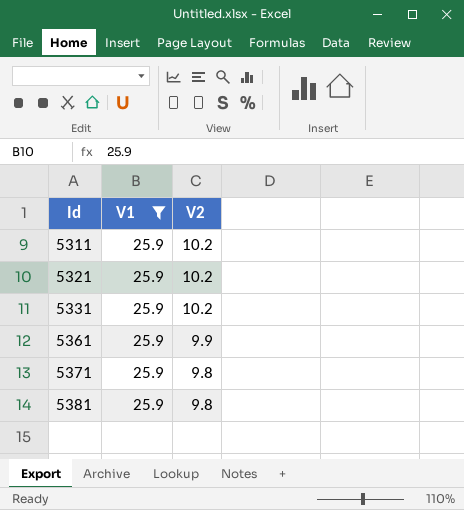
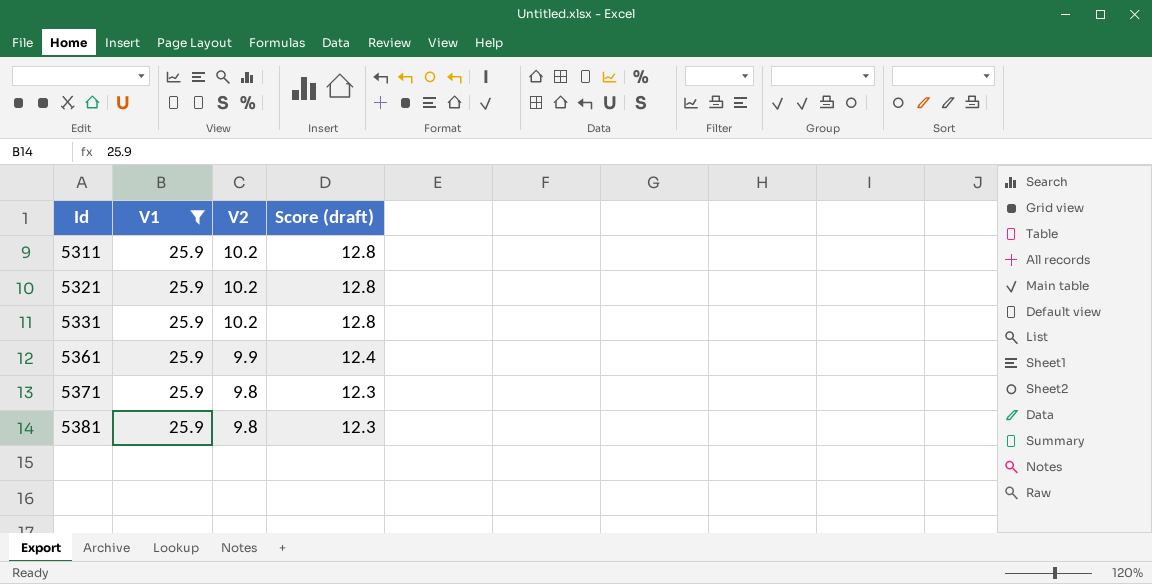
column Score (draft) | formula: none -> [V2] * 1.25

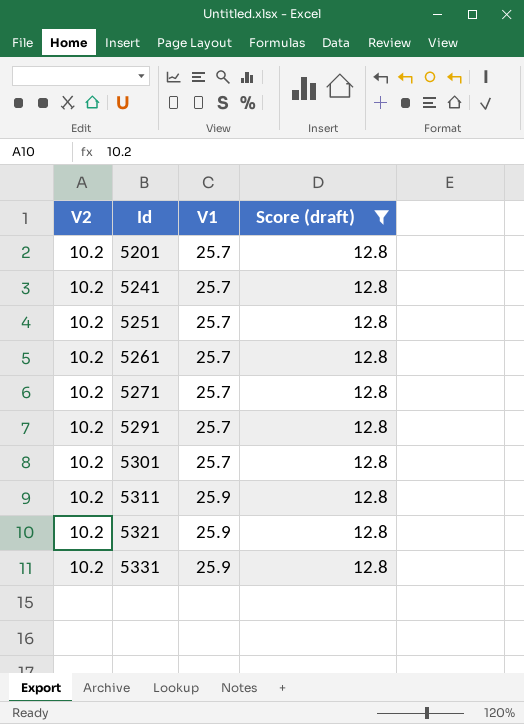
filter: V1 = 25.9 -> Score (draft) = 12.8
column V2 | position: 3 -> 1

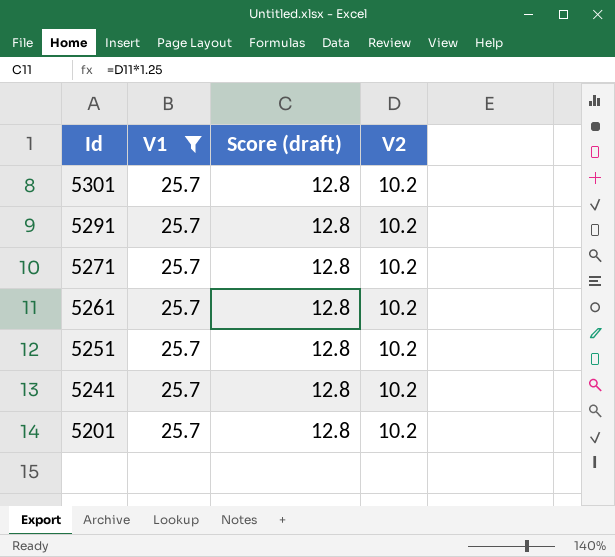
filter: Score (draft) = 12.8 -> V1 = 25.7
row order: Id ascending -> Id descending
column V2 | position: 1 -> 4

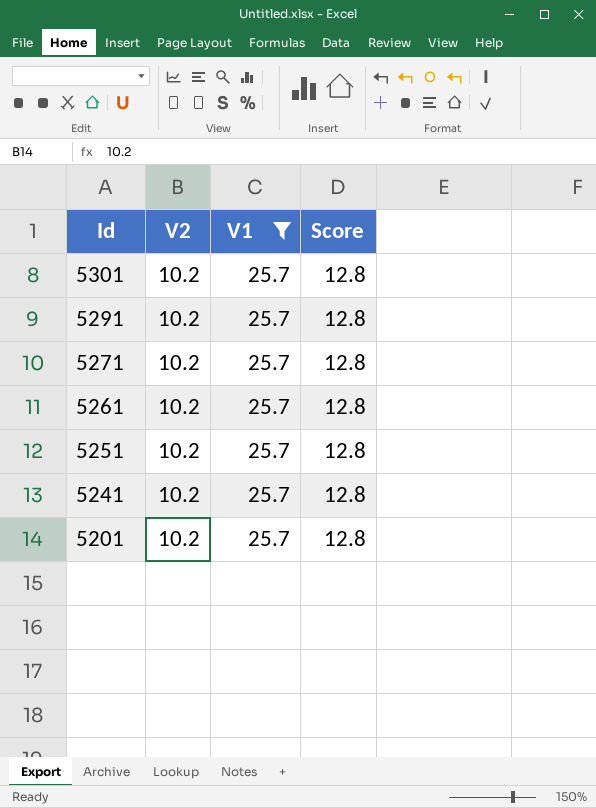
column V2 | position: 4 -> 2
column name: Score (draft) -> Score

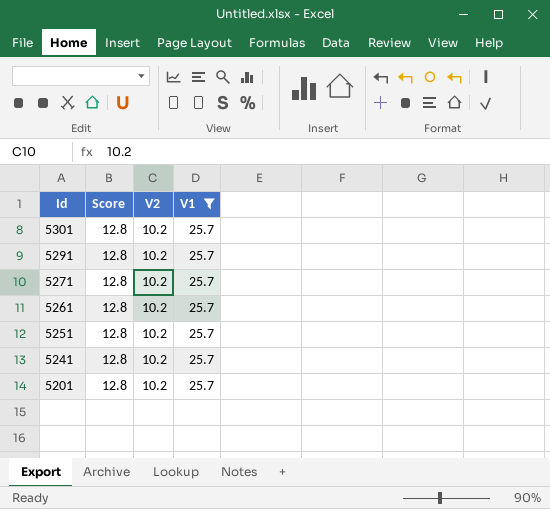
column Score | position: 4 -> 2

